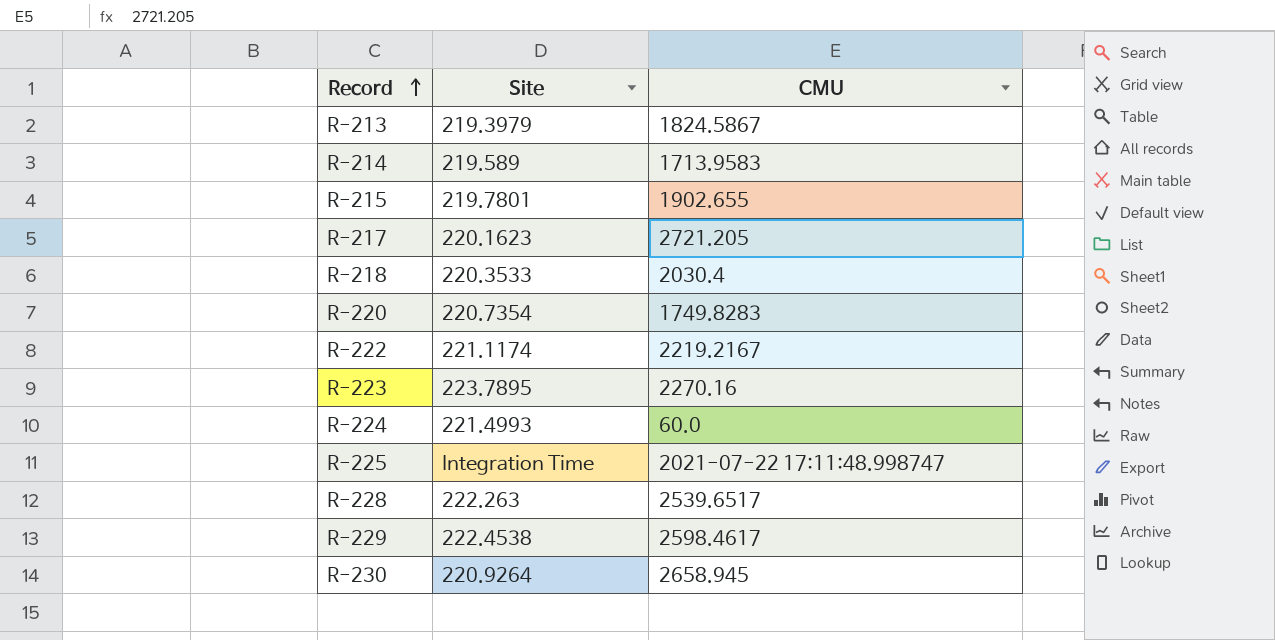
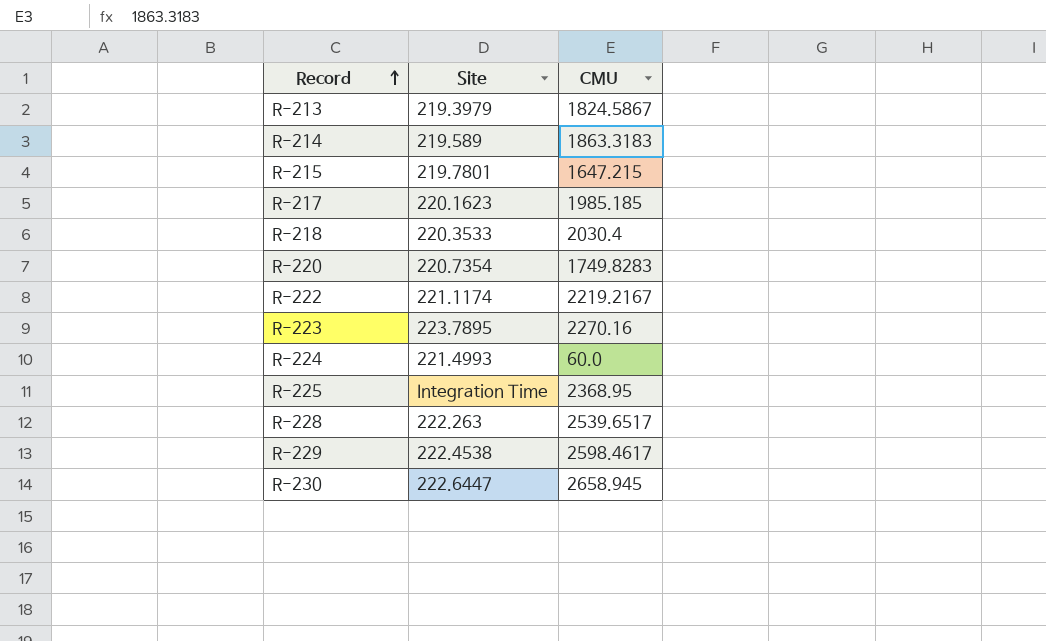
R-214 | CMU: 1713.9583 -> 1863.3183
R-215 | CMU: 1902.655 -> 1647.215
R-217 | CMU: 2721.205 -> 1985.185
R-225 | CMU: 2021-07-22 17:11:48.998747 -> 2368.95
R-230 | Site: 220.9264 -> 222.6447

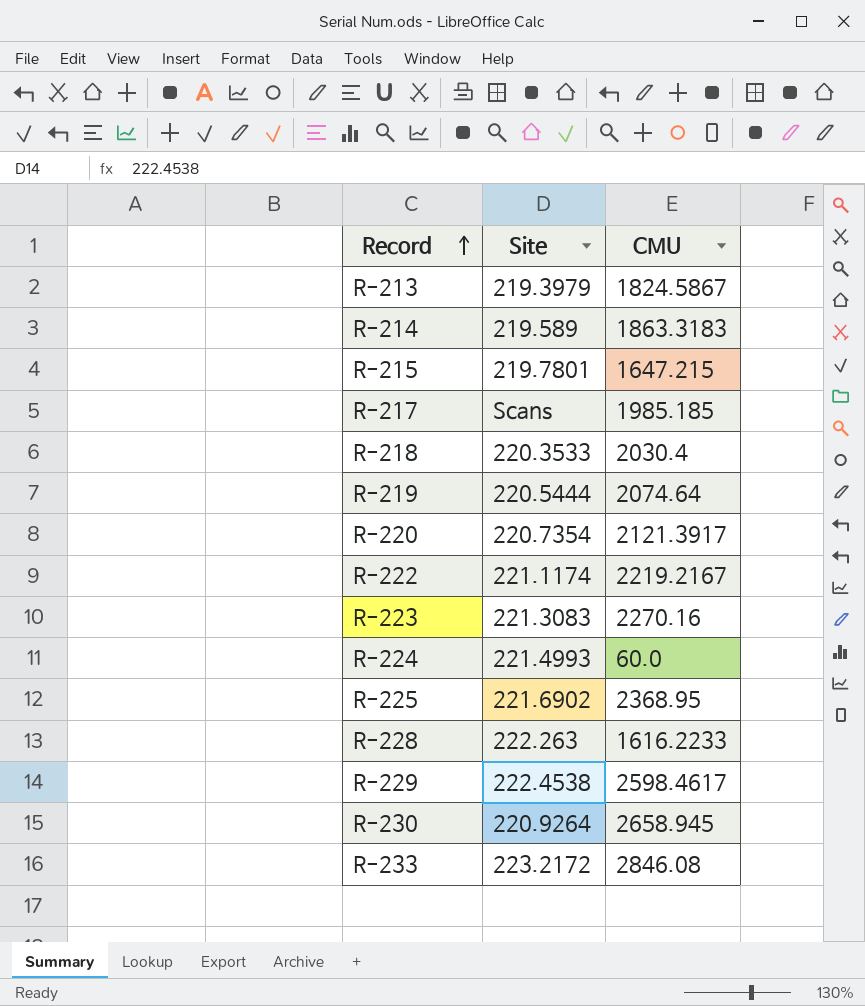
R-217 | Site: 220.1623 -> Scans
row R-219: none -> 220.5444 | 2074.64
R-220 | CMU: 1749.8283 -> 2121.3917
R-223 | Site: 223.7895 -> 221.3083
R-225 | Site: Integration Time -> 221.6902
R-228 | CMU: 2539.6517 -> 1616.2233
R-230 | Site: 222.6447 -> 220.9264
row R-233: none -> 223.2172 | 2846.08

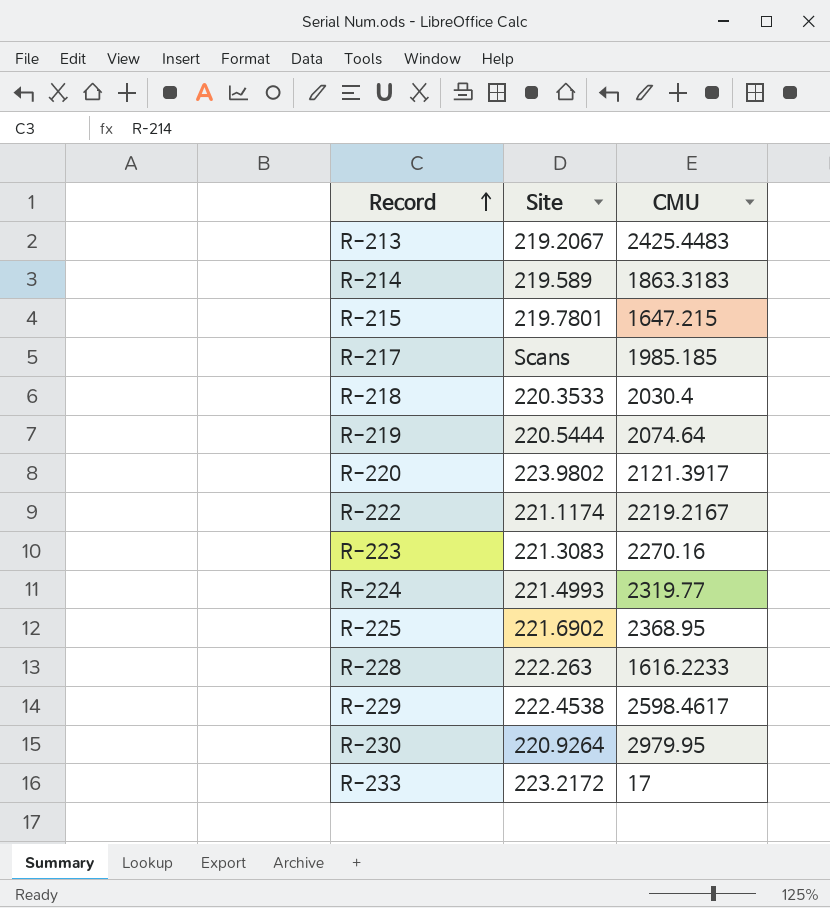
R-213 | Site: 219.3979 -> 219.2067
R-213 | CMU: 1824.5867 -> 2425.4483
R-220 | Site: 220.7354 -> 223.9802
R-224 | CMU: 60.0 -> 2319.77
R-230 | CMU: 2658.945 -> 2979.95
R-233 | CMU: 2846.08 -> 17

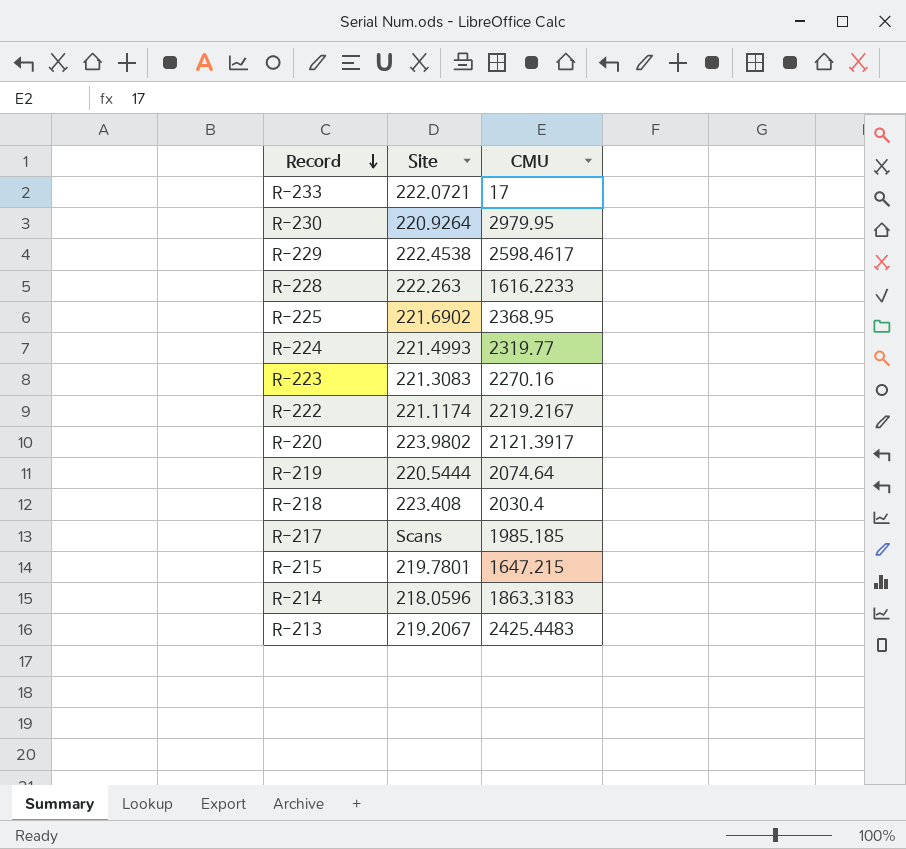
row order: Record ascending -> Record descending
R-233 | Site: 223.2172 -> 222.0721
R-218 | Site: 220.3533 -> 223.408
R-214 | Site: 219.589 -> 218.0596

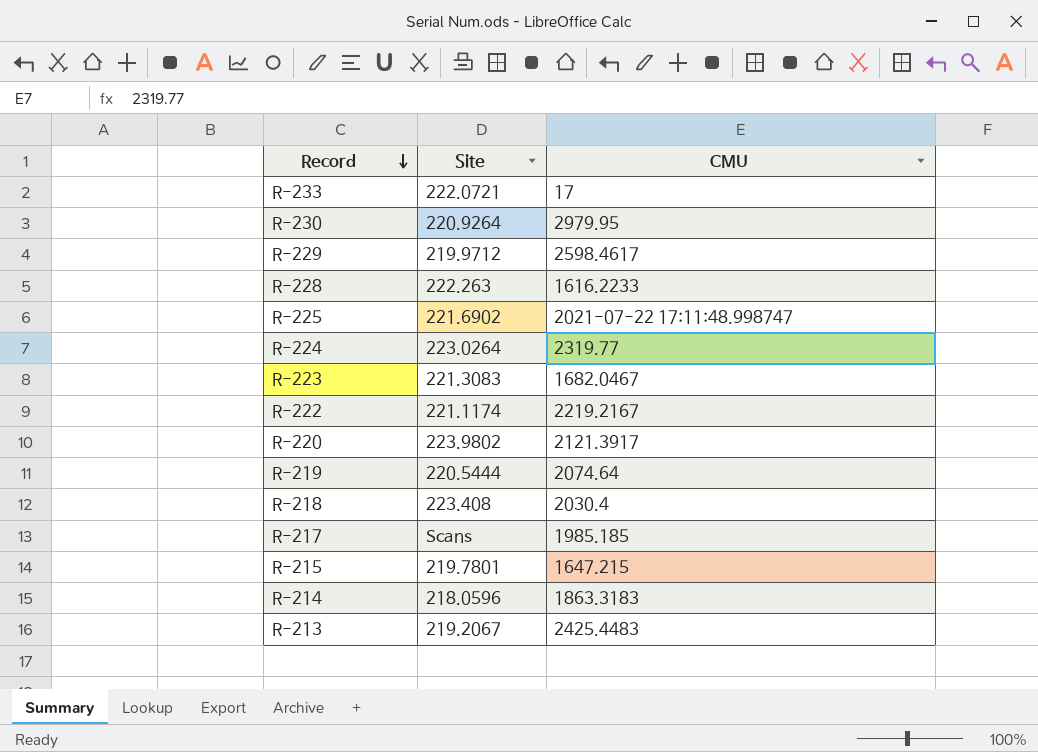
R-229 | Site: 222.4538 -> 219.9712
R-225 | CMU: 2368.95 -> 2021-07-22 17:11:48.998747
R-224 | Site: 221.4993 -> 223.0264
R-223 | CMU: 2270.16 -> 1682.0467

